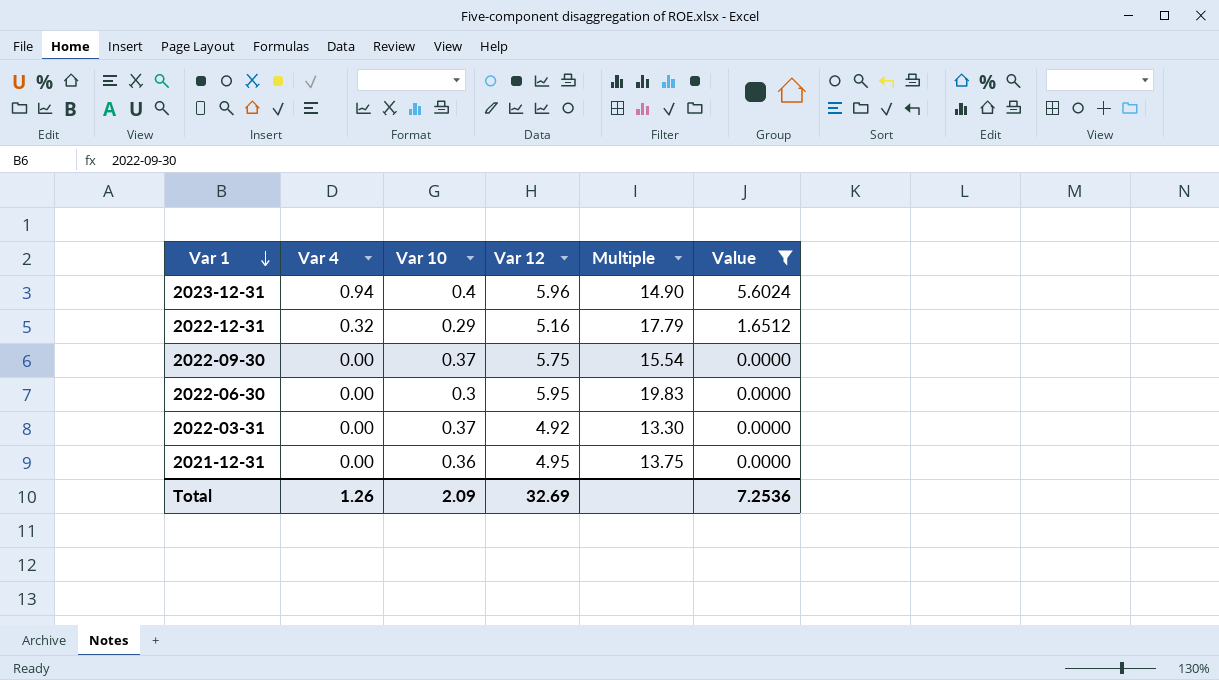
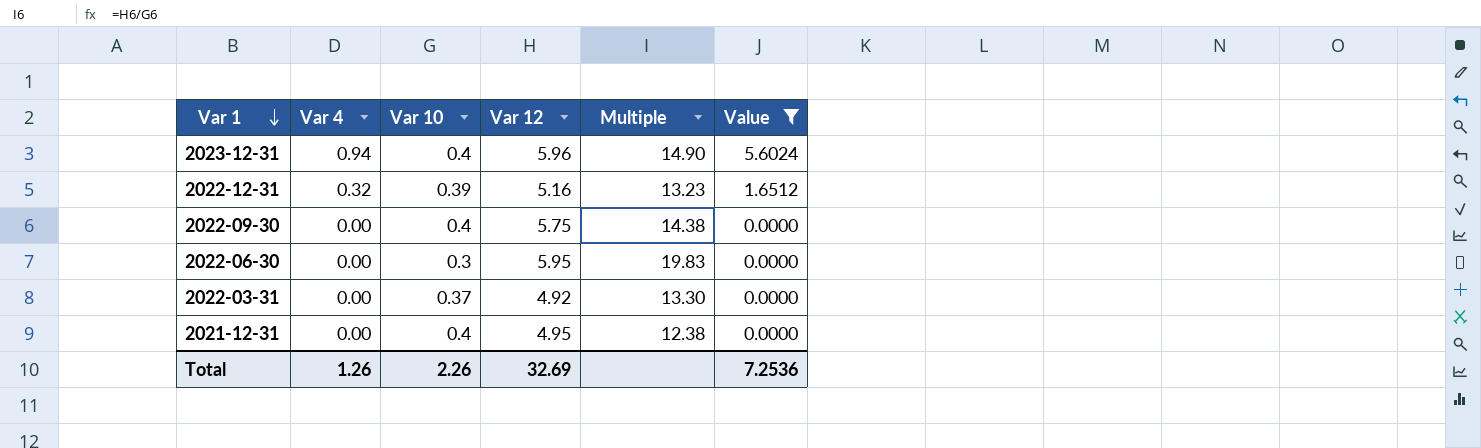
2022-12-31 | Var 10: 0.29 -> 0.39
2022-12-31 | Multiple: 17.79 -> 13.23
2022-09-30 | Var 10: 0.37 -> 0.4
2022-09-30 | Multiple: 15.54 -> 14.38
2021-12-31 | Var 10: 0.36 -> 0.4
2021-12-31 | Multiple: 13.75 -> 12.38
Total | Var 10: 2.09 -> 2.26

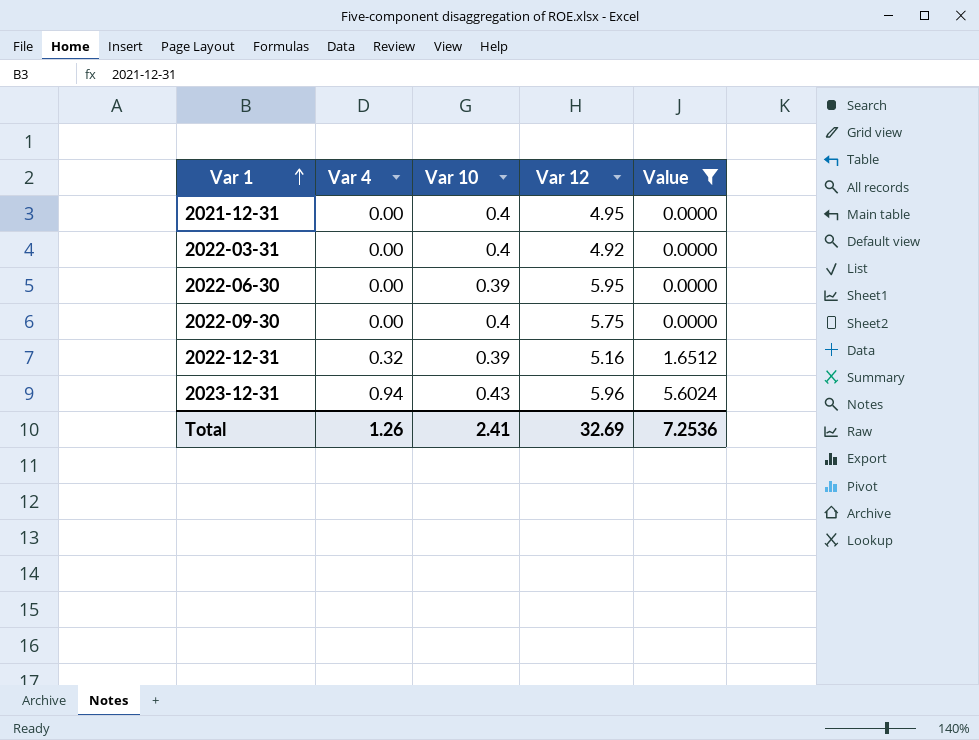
row order: Var 1 descending -> Var 1 ascending
column Multiple | formula: [Var 12] / [Var 10] -> none
2022-03-31 | Var 10: 0.37 -> 0.4
2022-06-30 | Var 10: 0.3 -> 0.39
2023-12-31 | Var 10: 0.4 -> 0.43
Total | Var 10: 2.26 -> 2.41

